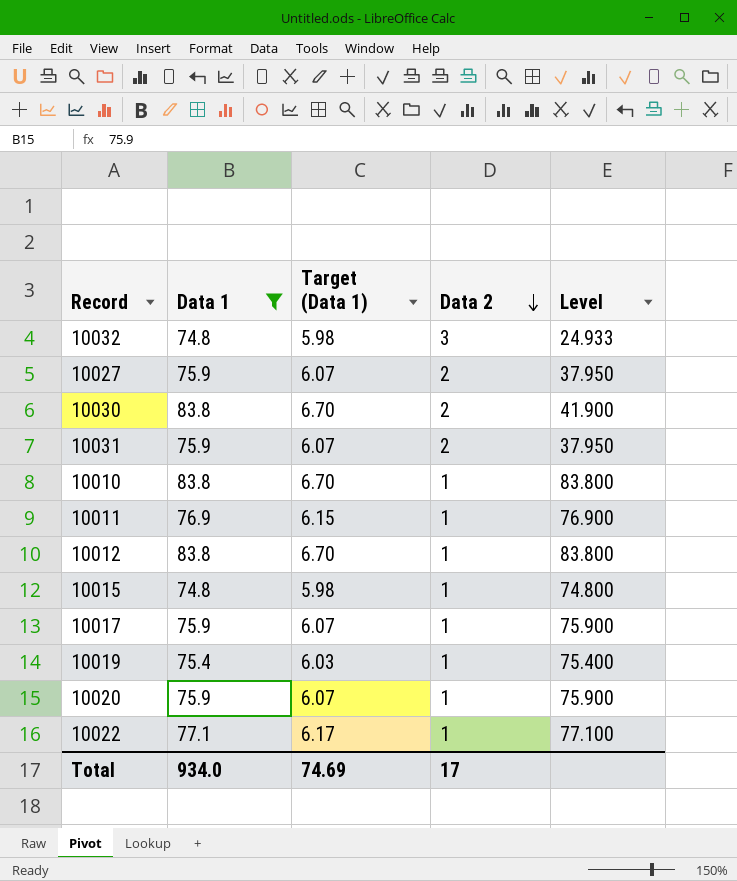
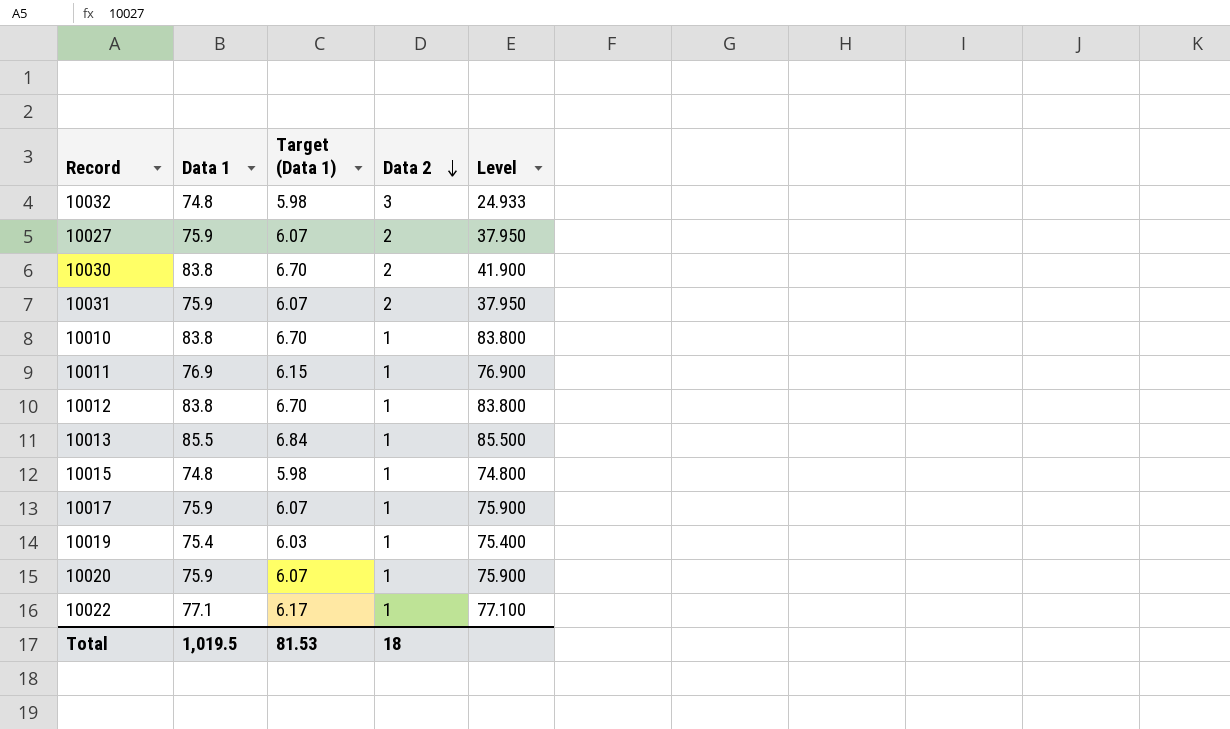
filter: Data 1 != 85.5 -> none
Total | Data 1: 934.0 -> 1,019.5
Total | Target (Data 1): 74.69 -> 81.53
Total | Data 2: 17 -> 18

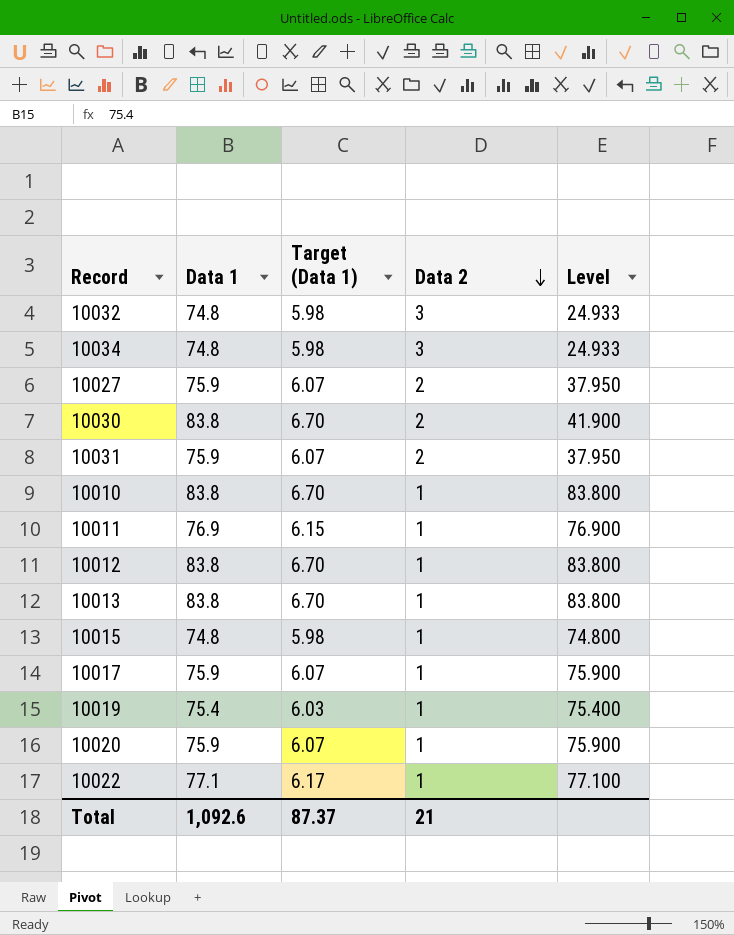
row 10034: none -> 74.8 | 5.98 | 3 | 24.933
10013 | Data 1: 85.5 -> 83.8
10013 | Target (Data 1): 6.84 -> 6.70
10013 | Level: 85.500 -> 83.800
Total | Data 1: 1,019.5 -> 1,092.6
Total | Target (Data 1): 81.53 -> 87.37
Total | Data 2: 18 -> 21

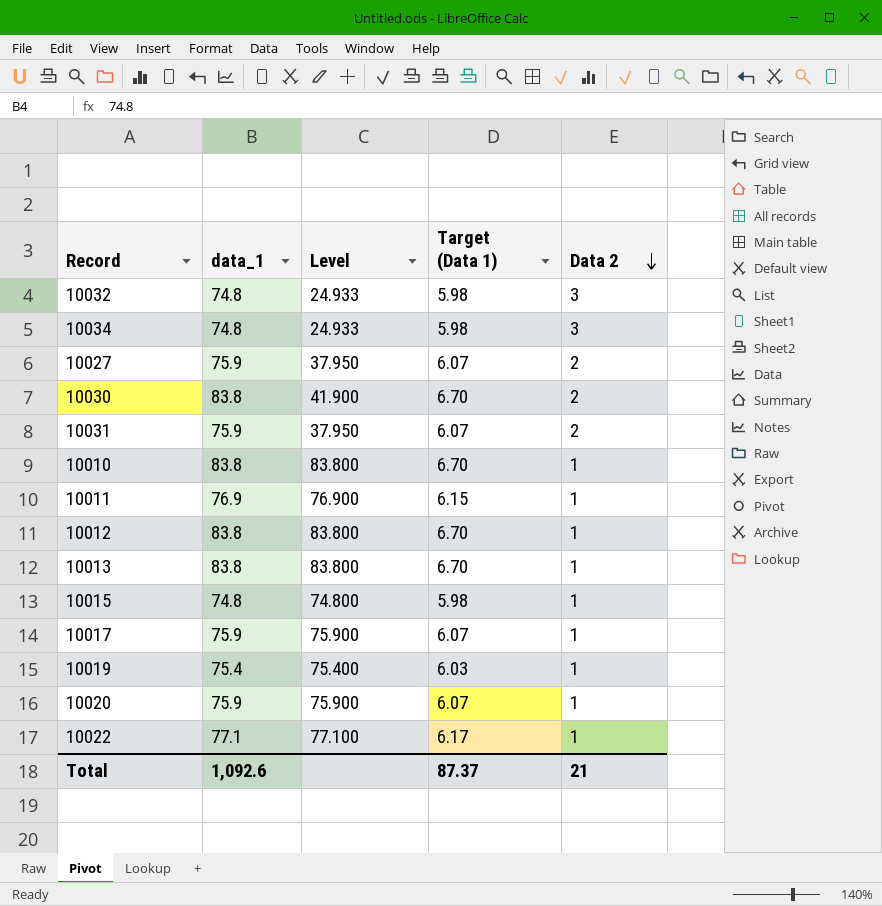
column name: Data 1 -> data_1
column Level | position: 5 -> 3

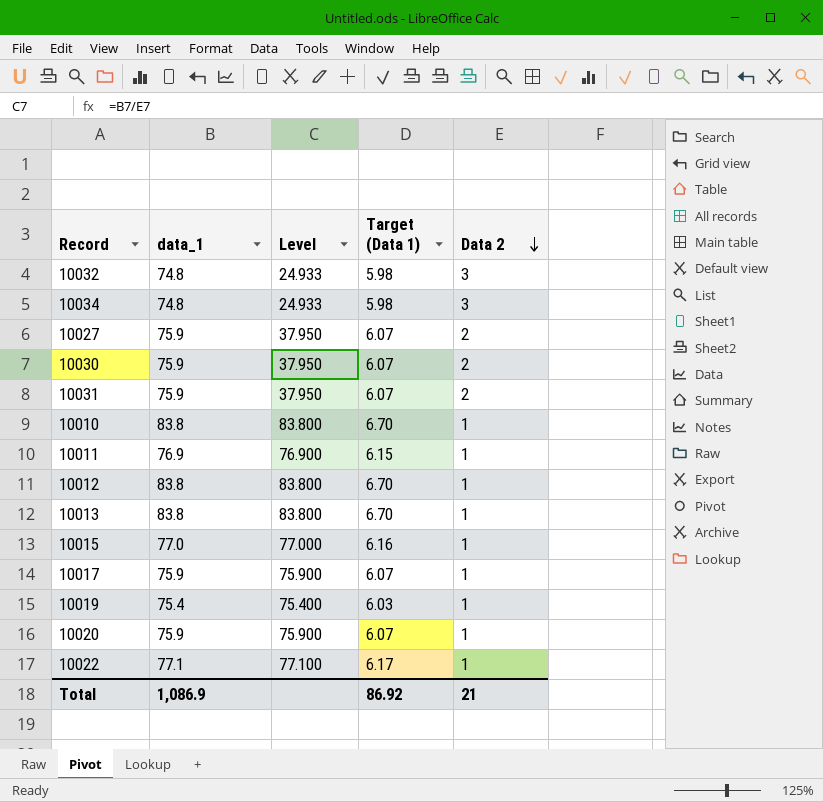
10030 | data_1: 83.8 -> 75.9
10030 | Level: 41.900 -> 37.950
10030 | Target (Data 1): 6.70 -> 6.07
10015 | data_1: 74.8 -> 77.0
10015 | Level: 74.800 -> 77.000
10015 | Target (Data 1): 5.98 -> 6.16
Total | data_1: 1,092.6 -> 1,086.9
Total | Target (Data 1): 87.37 -> 86.92

